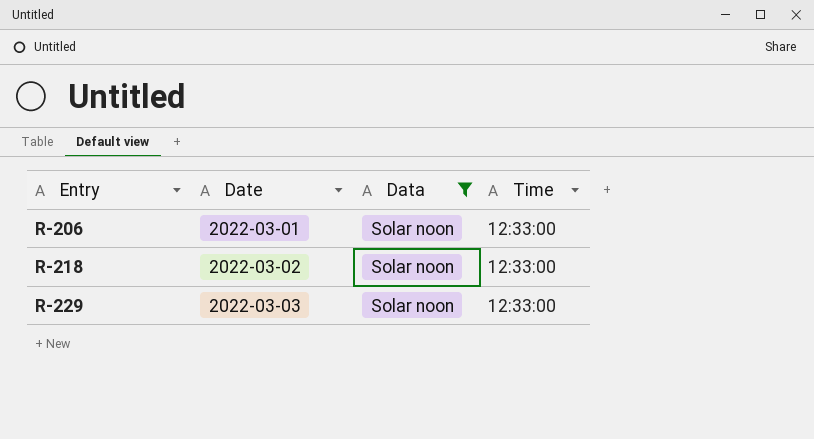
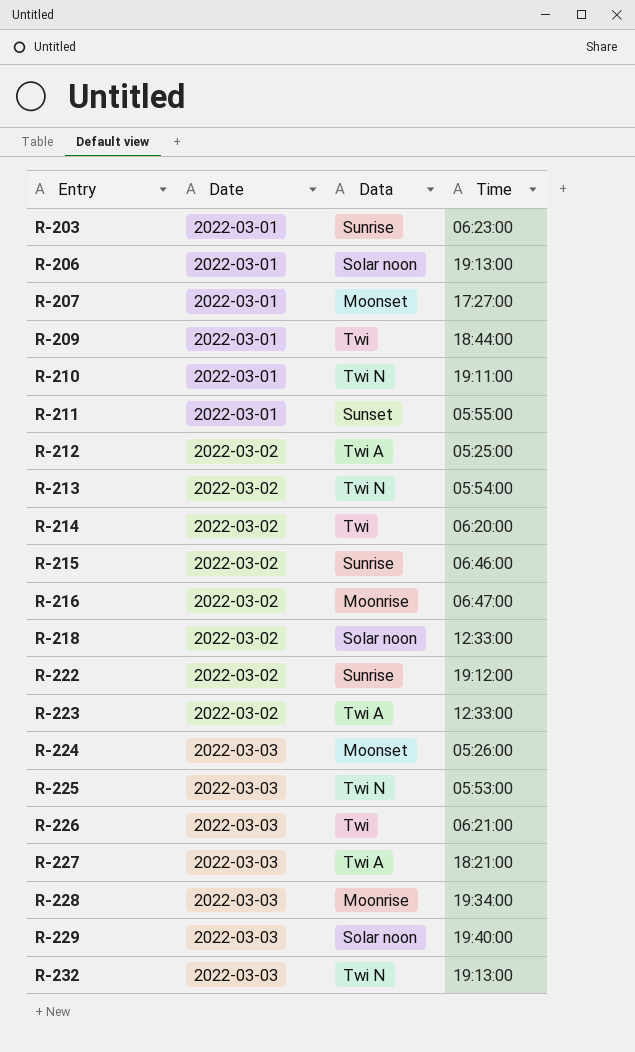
filter: Data = Solar noon -> none
R-206 | Time: 12:33:00 -> 19:13:00
R-229 | Time: 12:33:00 -> 19:40:00

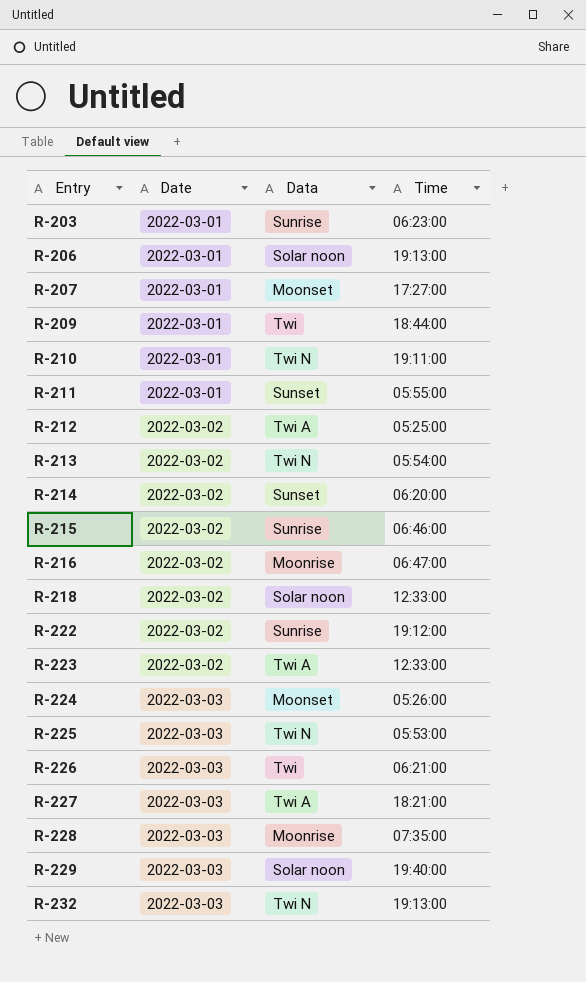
R-214 | Data: Twi -> Sunset
R-228 | Time: 19:34:00 -> 07:35:00

